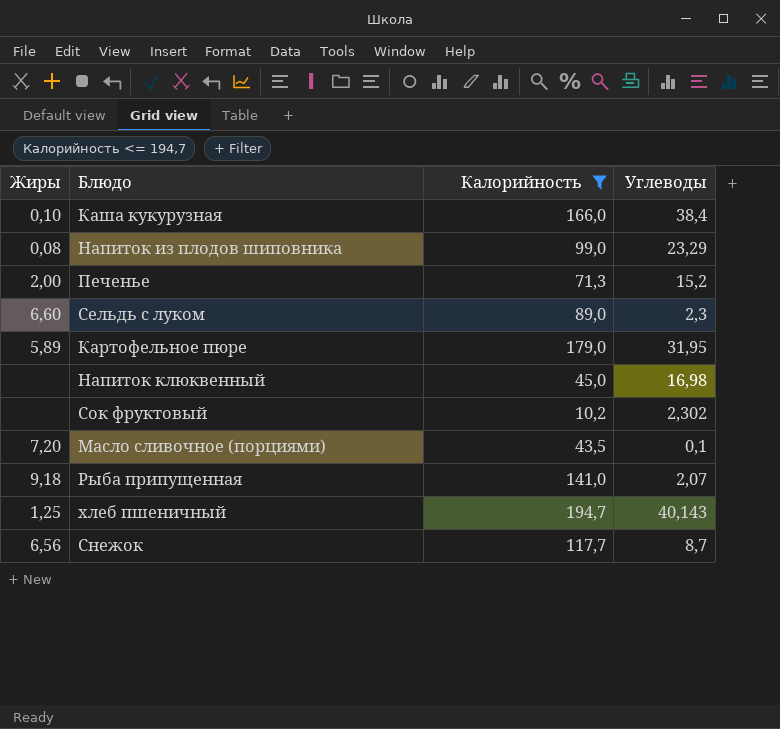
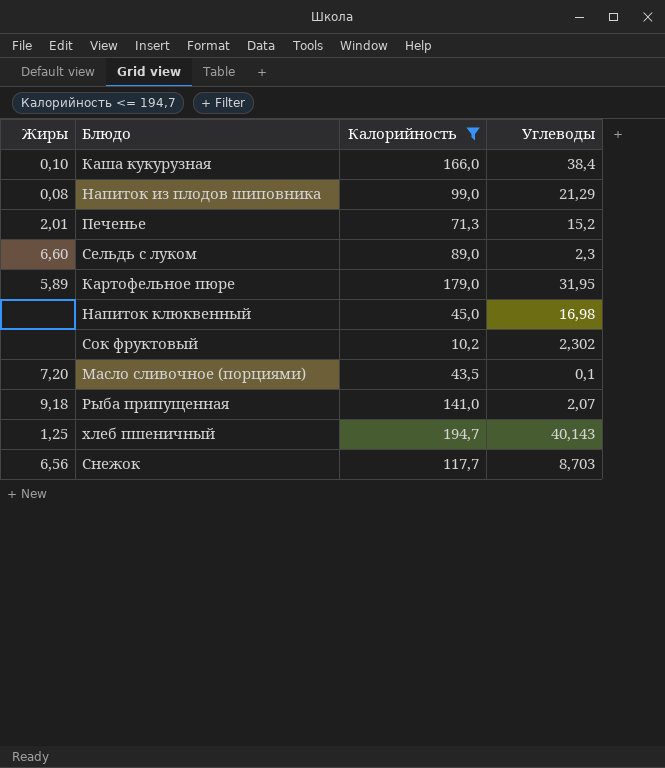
Напиток из плодов шиповника | Углеводы: 23,29 -> 21,29
Печенье | Жиры: 2,00 -> 2,01
Снежок | Углеводы: 8,7 -> 8,703

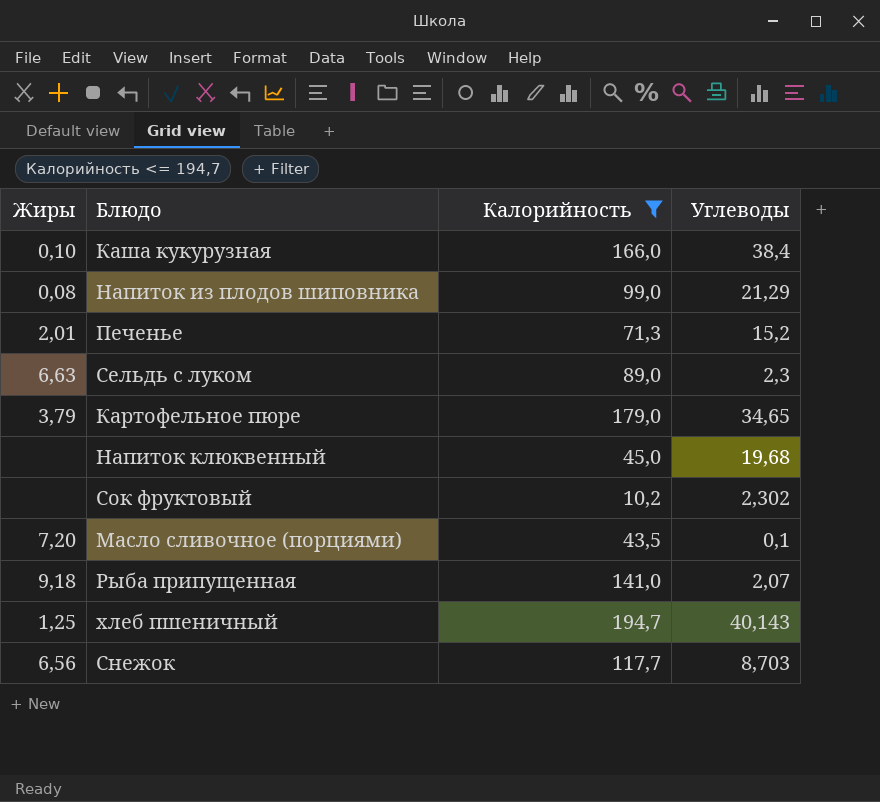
Сельдь с луком | Жиры: 6,60 -> 6,63
Картофельное пюре | Жиры: 5,89 -> 3,79
Картофельное пюре | Углеводы: 31,95 -> 34,65
Напиток клюквенный | Углеводы: 16,98 -> 19,68

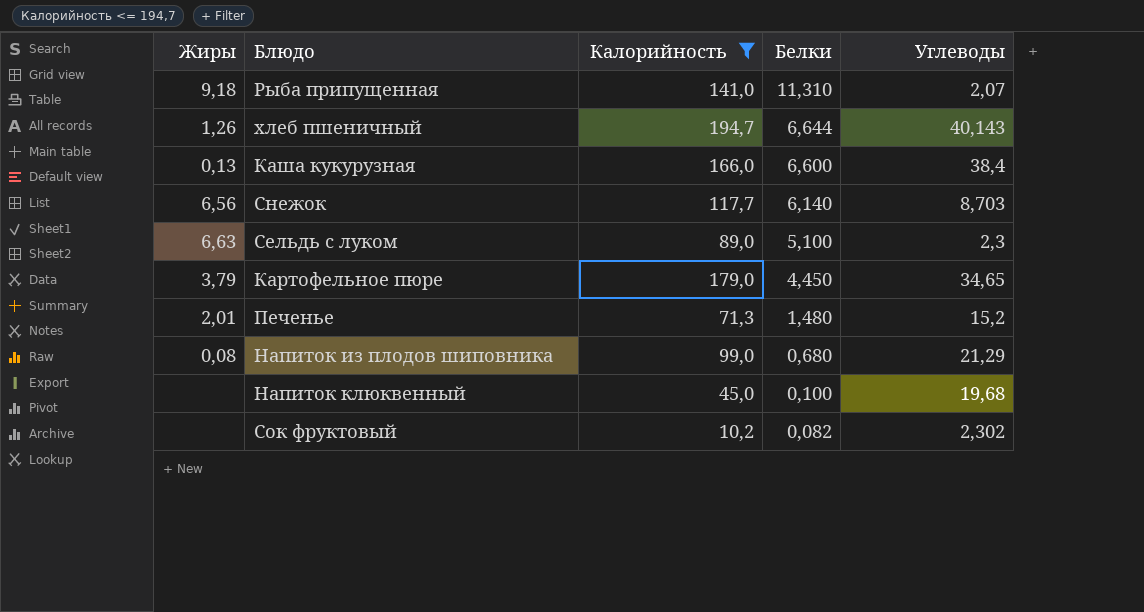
row order: none -> Белки descending
column Белки | position: none -> 4
row Масло сливочное (порциями): 7,20 | 43,5 | 0,1 -> none
хлеб пшеничный | Жиры: 1,25 -> 1,26
Каша кукурузная | Жиры: 0,10 -> 0,13

